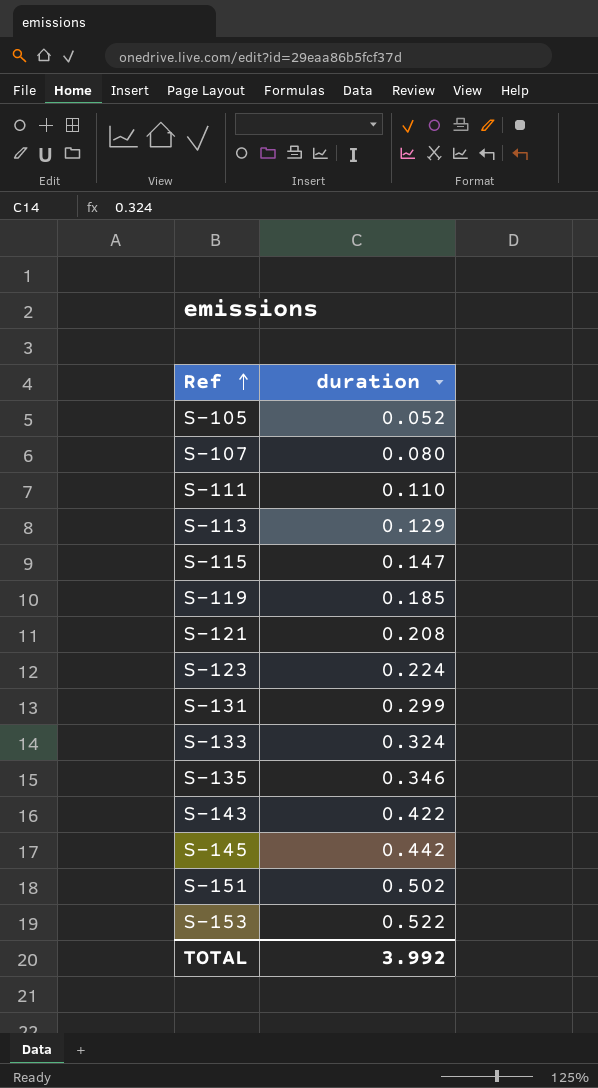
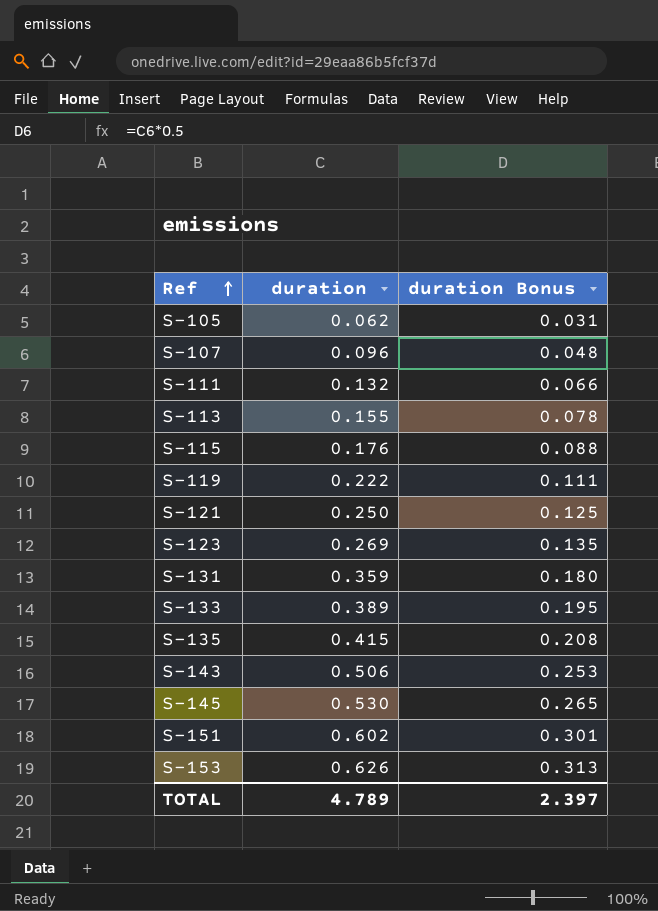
column duration Bonus | formula: none -> [duration] * 0.5
S-105 | duration: 0.052 -> 0.062
S-107 | duration: 0.080 -> 0.096
S-111 | duration: 0.110 -> 0.132
S-113 | duration: 0.129 -> 0.155
S-115 | duration: 0.147 -> 0.176
S-119 | duration: 0.185 -> 0.222
S-121 | duration: 0.208 -> 0.250
S-123 | duration: 0.224 -> 0.269
S-131 | duration: 0.299 -> 0.359
S-133 | duration: 0.324 -> 0.389
S-135 | duration: 0.346 -> 0.415
S-143 | duration: 0.422 -> 0.506
S-145 | duration: 0.442 -> 0.530
S-151 | duration: 0.502 -> 0.602
S-153 | duration: 0.522 -> 0.626
TOTAL | duration: 3.992 -> 4.789

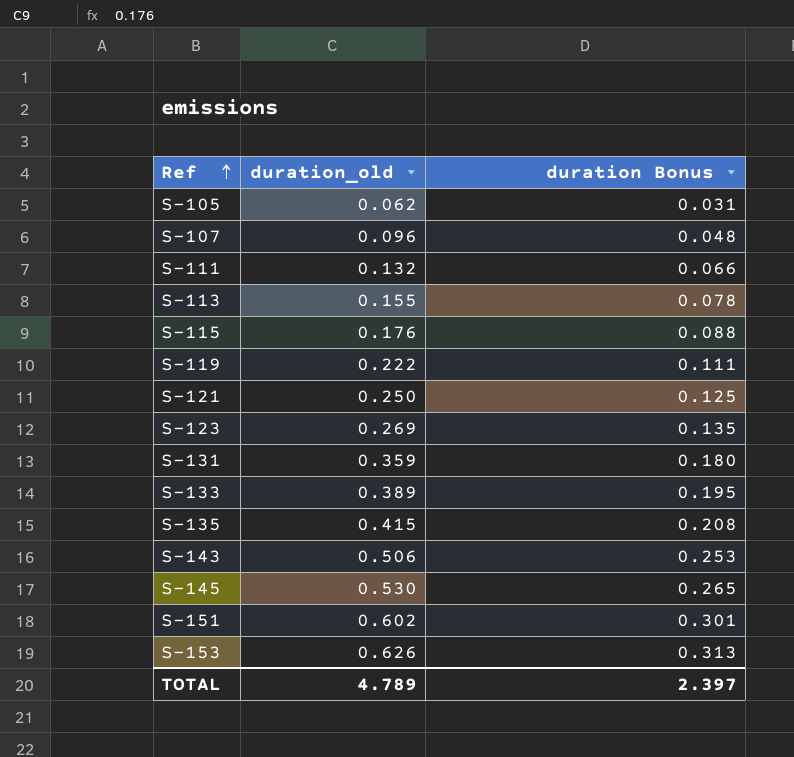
column name: duration -> duration_old

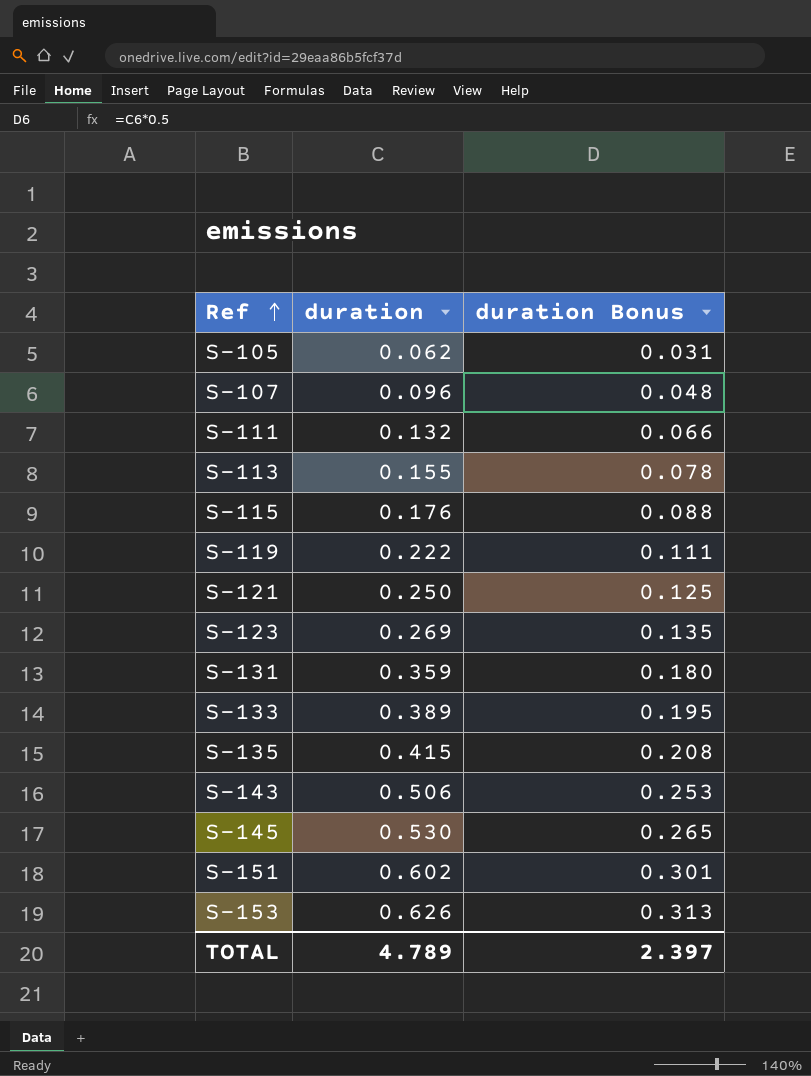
column name: duration_old -> duration

